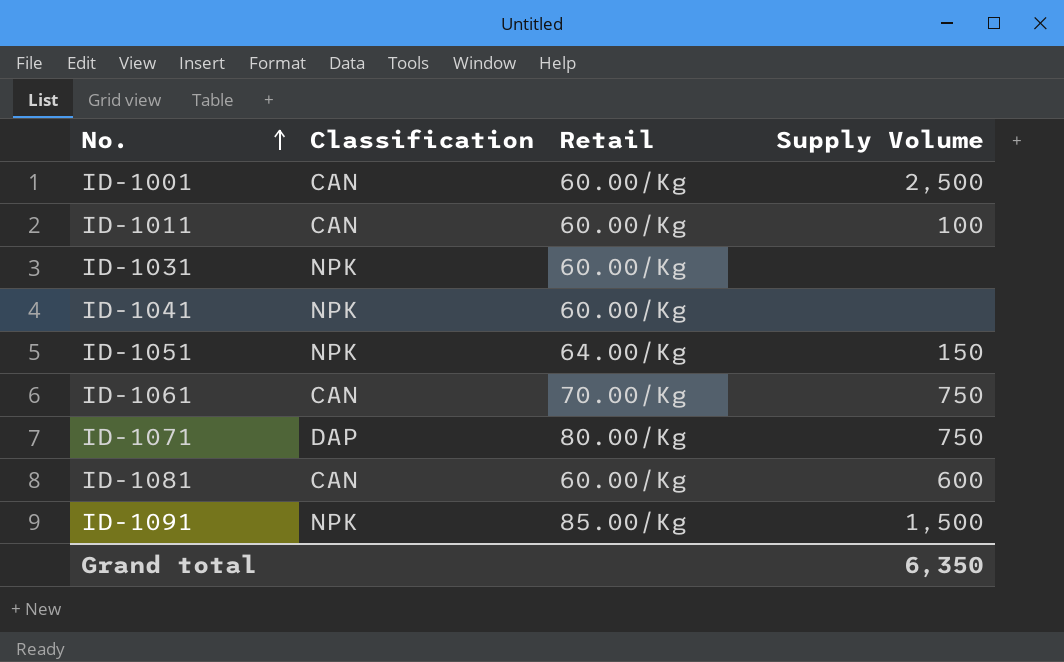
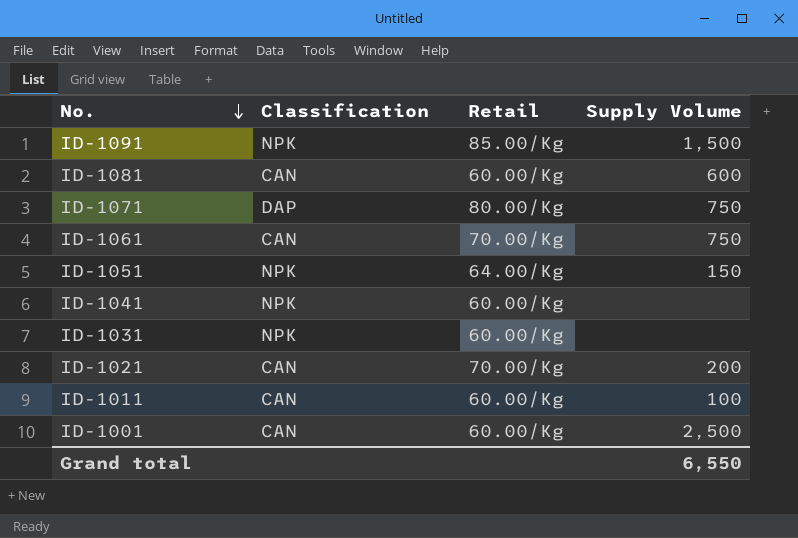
row order: No. ascending -> No. descending
row ID-1021: none -> CAN | 70.00/Kg | 200
Grand total | Supply Volume: 6,350 -> 6,550

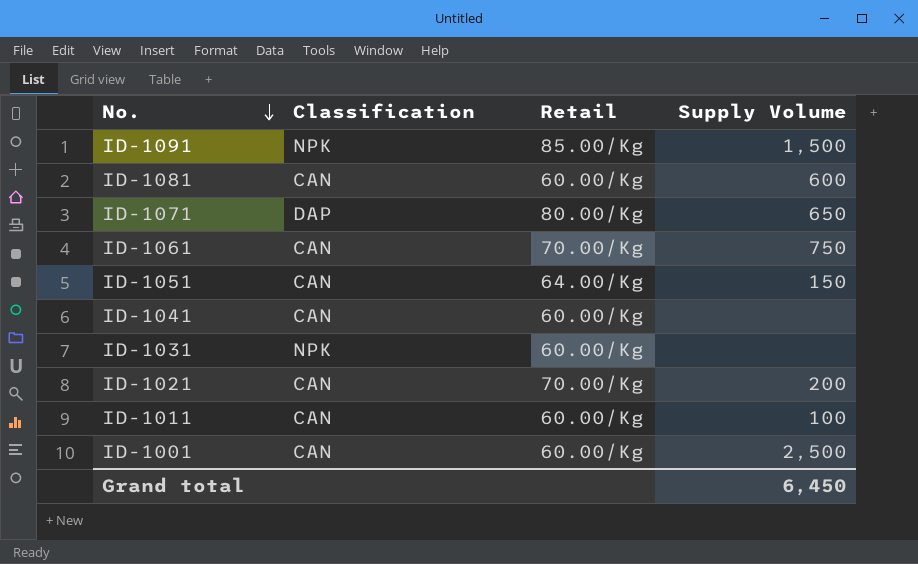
ID-1071 | Supply Volume: 750 -> 650
ID-1051 | Classification: NPK -> CAN
ID-1041 | Classification: NPK -> CAN
Grand total | Supply Volume: 6,550 -> 6,450

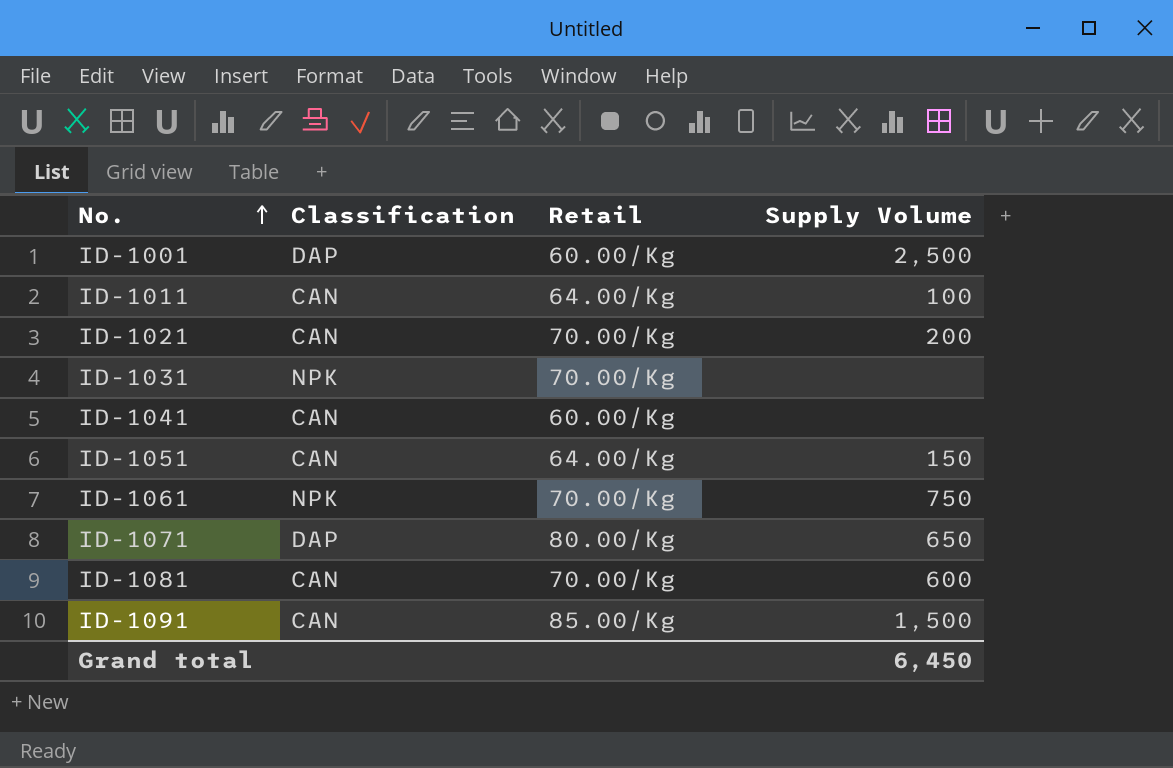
row order: No. descending -> No. ascending
ID-1001 | Classification: CAN -> DAP
ID-1011 | Retail: 60.00/Kg -> 64.00/Kg
ID-1031 | Retail: 60.00/Kg -> 70.00/Kg
ID-1061 | Classification: CAN -> NPK
ID-1081 | Retail: 60.00/Kg -> 70.00/Kg
ID-1091 | Classification: NPK -> CAN

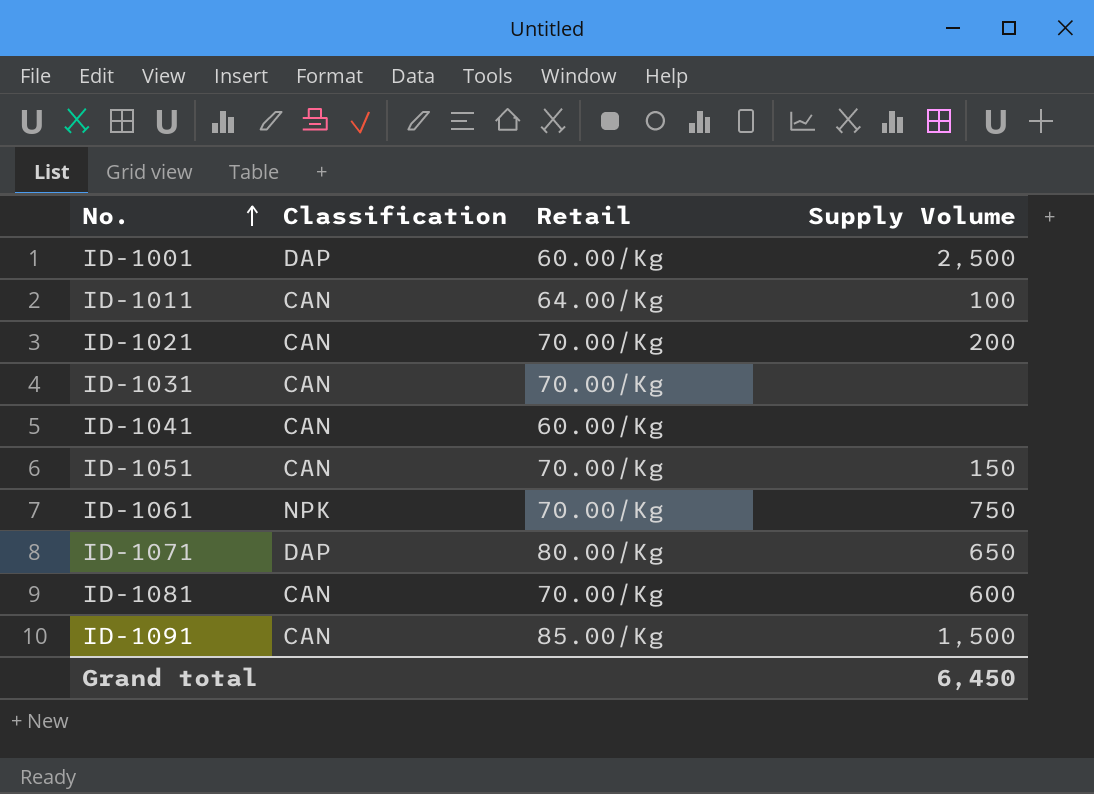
ID-1031 | Classification: NPK -> CAN
ID-1051 | Retail: 64.00/Kg -> 70.00/Kg

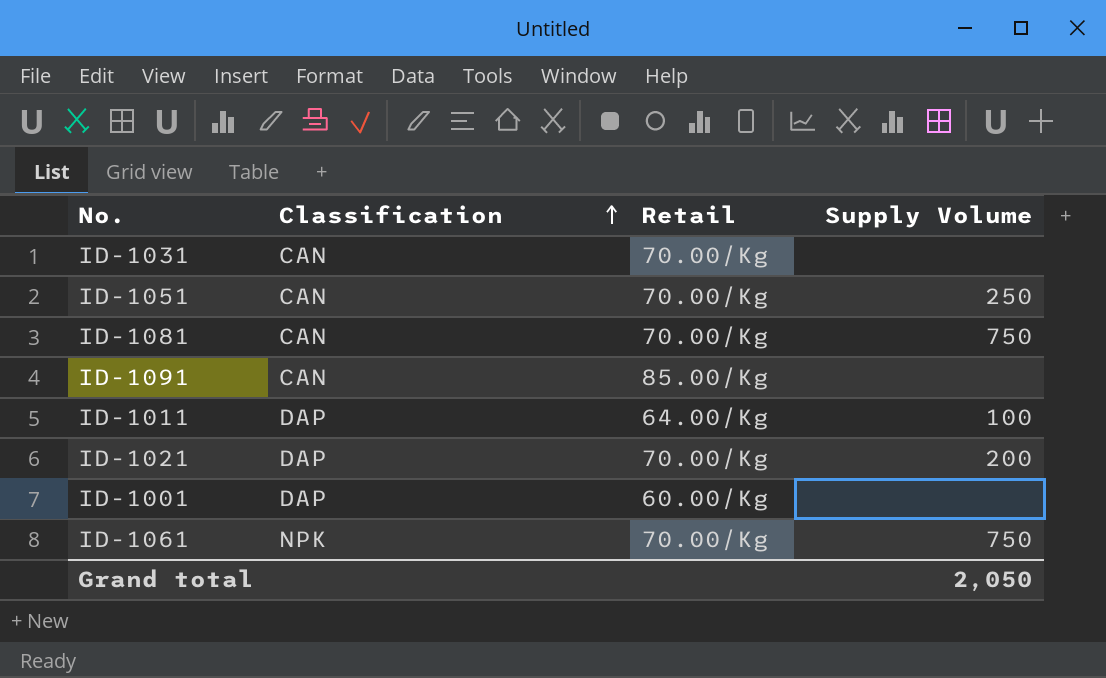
row order: No. ascending -> Classification ascending
row ID-1041: CAN | 60.00/Kg | none -> none
row ID-1071: DAP | 80.00/Kg | 650 -> none
ID-1051 | Supply Volume: 150 -> 250
ID-1081 | Supply Volume: 600 -> 750
ID-1091 | Supply Volume: 1,500 -> none
ID-1011 | Classification: CAN -> DAP
ID-1021 | Classification: CAN -> DAP
ID-1001 | Supply Volume: 2,500 -> none
Grand total | Supply Volume: 6,450 -> 2,050

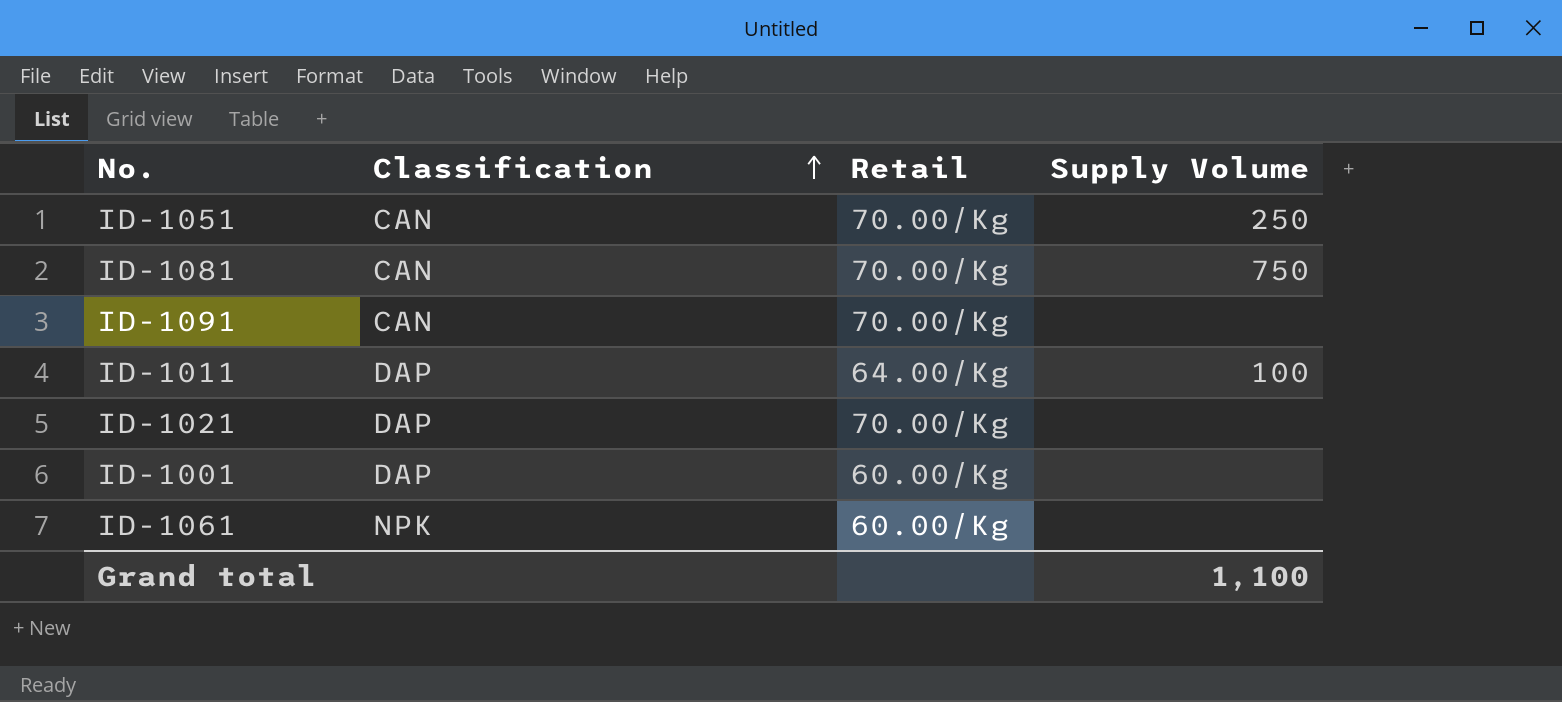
row ID-1031: CAN | 70.00/Kg | none -> none
ID-1091 | Retail: 85.00/Kg -> 70.00/Kg
ID-1021 | Supply Volume: 200 -> none
ID-1061 | Retail: 70.00/Kg -> 60.00/Kg
ID-1061 | Supply Volume: 750 -> none
Grand total | Supply Volume: 2,050 -> 1,100

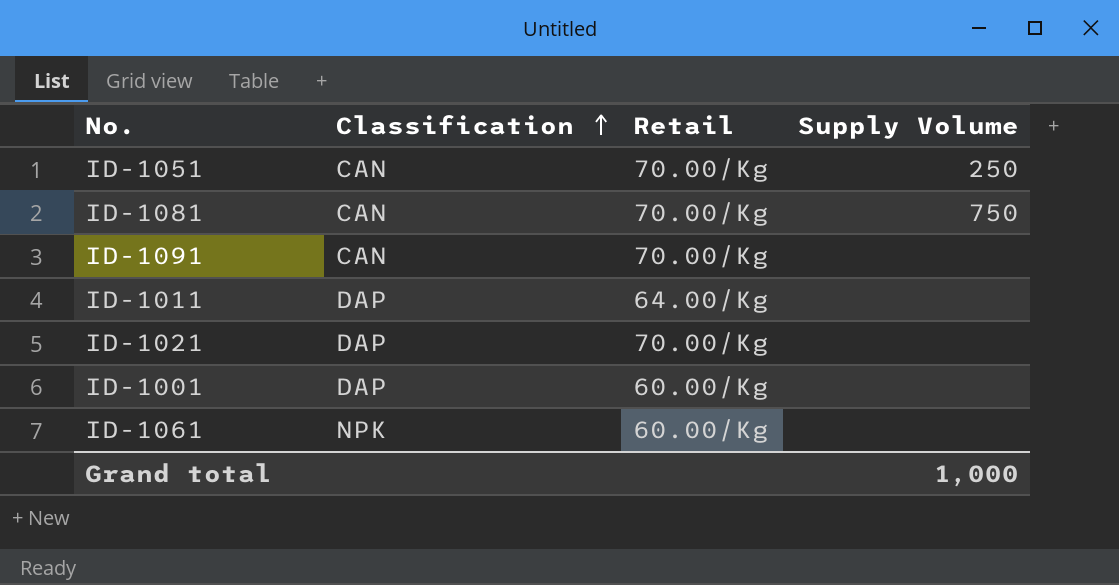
ID-1011 | Supply Volume: 100 -> none
Grand total | Supply Volume: 1,100 -> 1,000

